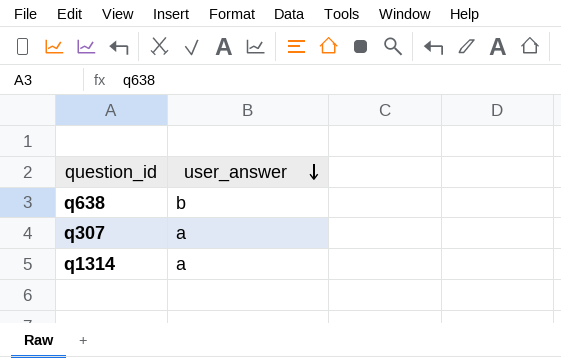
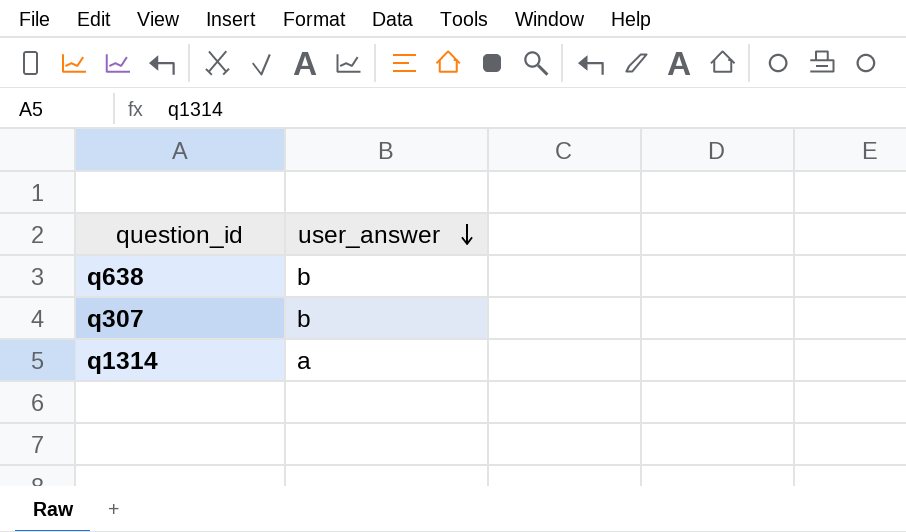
q307 | user_answer: a -> b

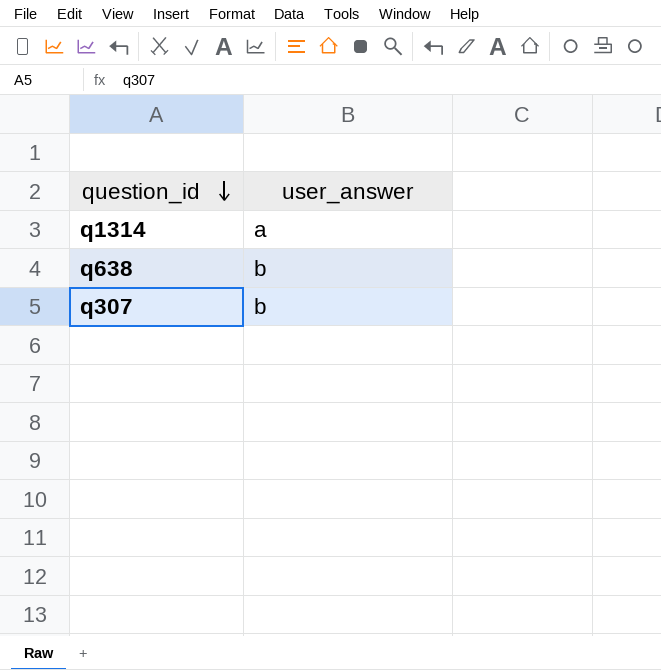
row order: user_answer descending -> question_id descending

